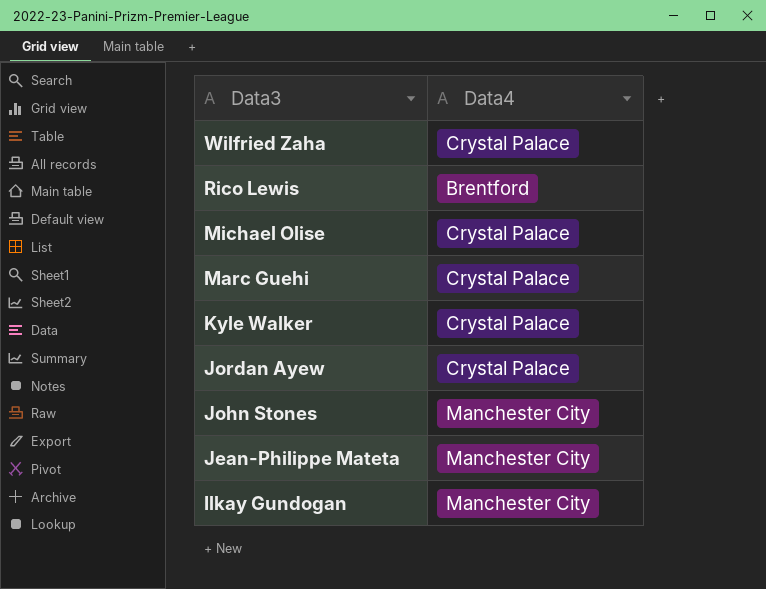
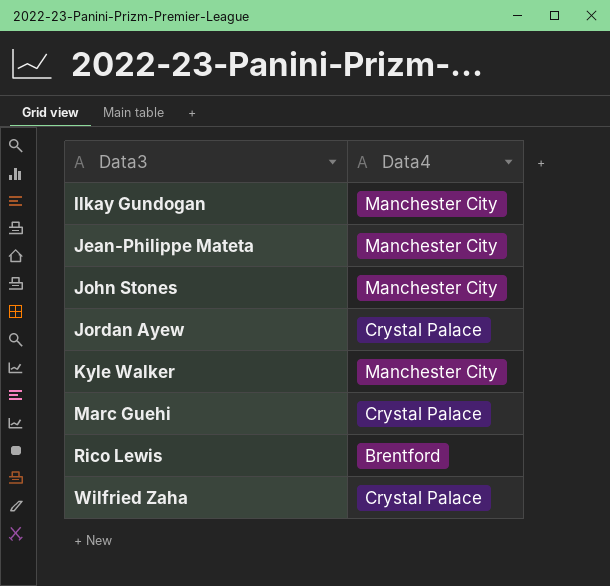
row order: Data3 descending -> Data3 ascending
row Michael Olise: Crystal Palace -> none
Kyle Walker | Data4: Crystal Palace -> Manchester City

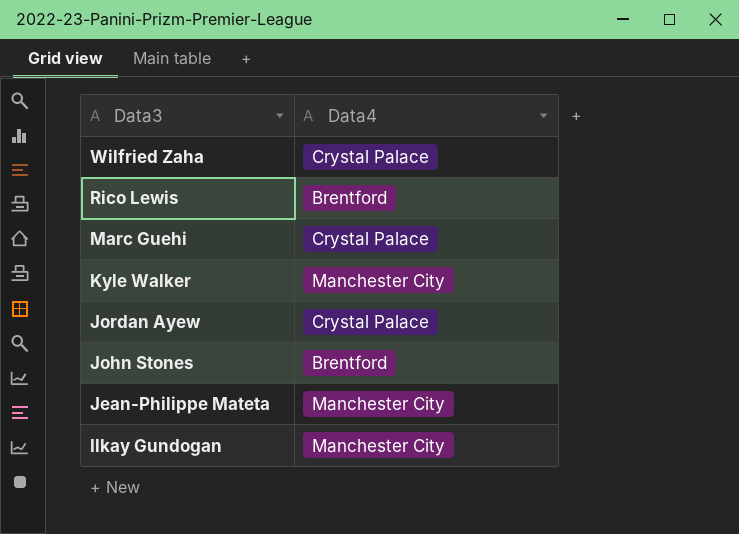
row order: Data3 ascending -> Data3 descending
John Stones | Data4: Manchester City -> Brentford

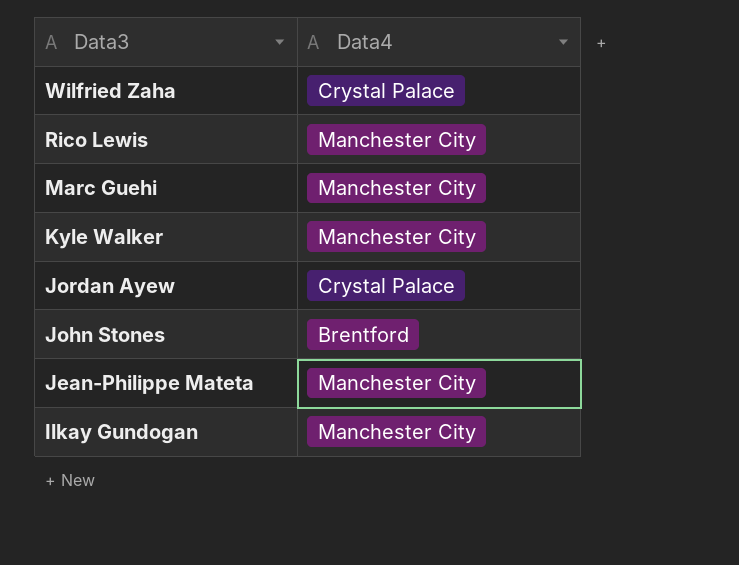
Rico Lewis | Data4: Brentford -> Manchester City
Marc Guehi | Data4: Crystal Palace -> Manchester City

